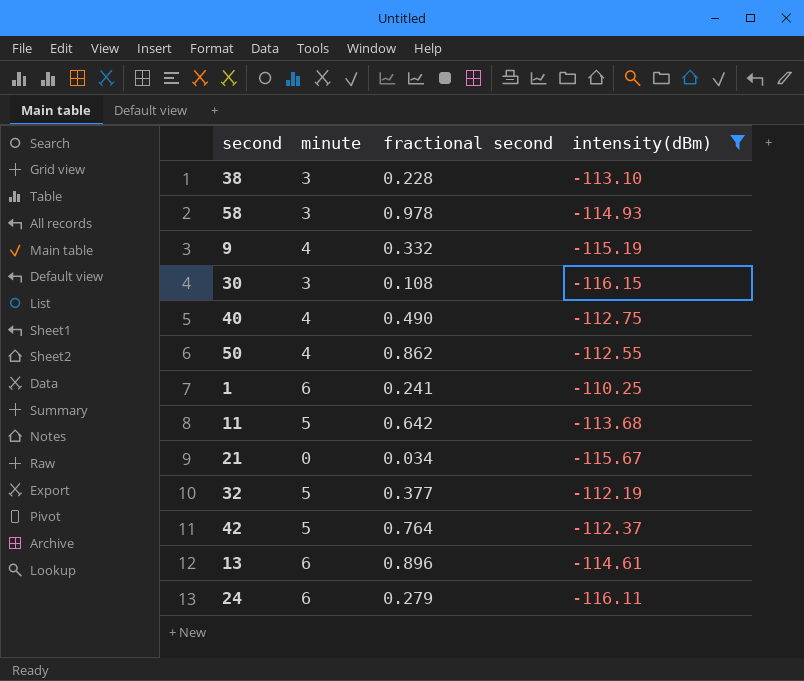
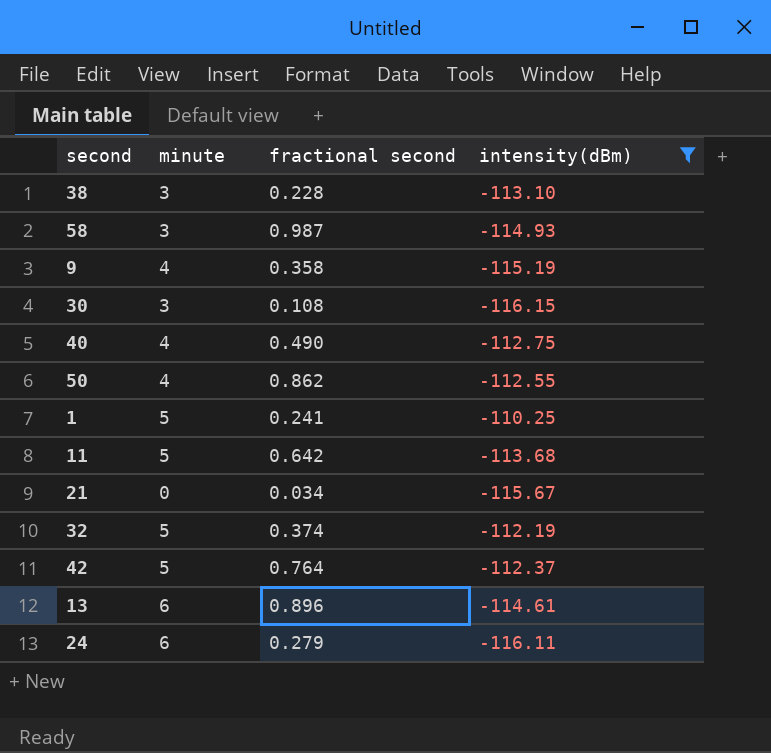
58 | fractional second: 0.978 -> 0.987
9 | fractional second: 0.332 -> 0.358
1 | minute: 6 -> 5
32 | fractional second: 0.377 -> 0.374

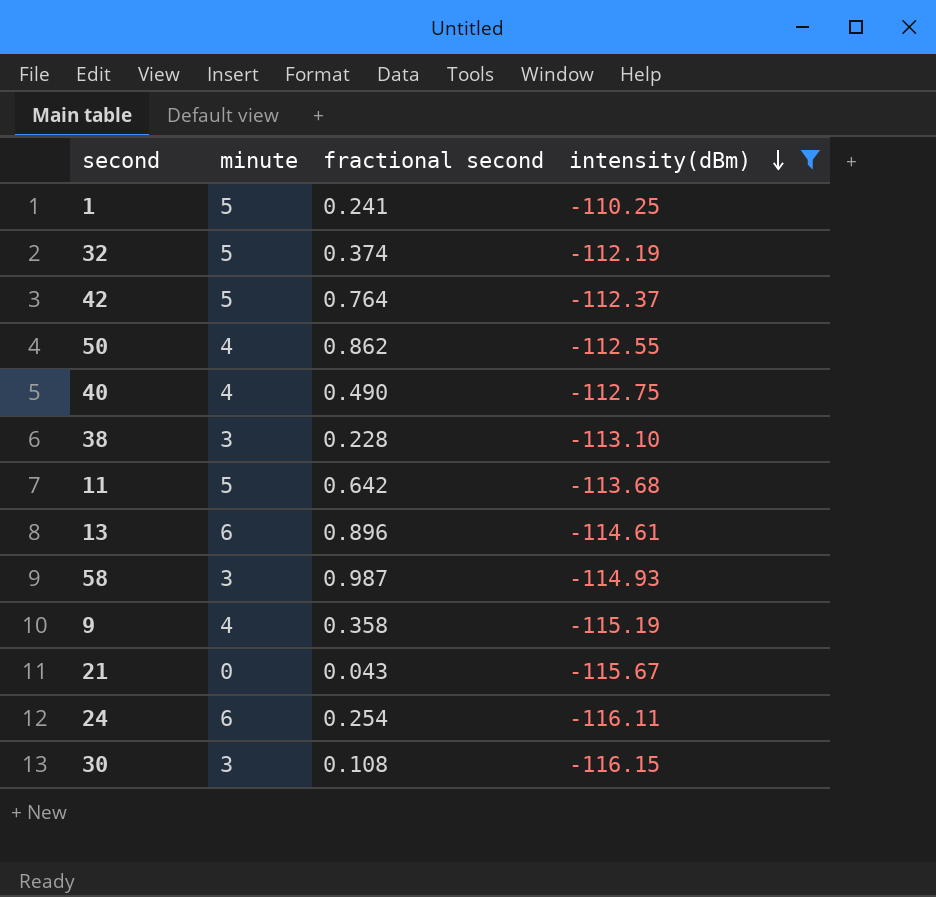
row order: none -> intensity(dBm) descending
21 | fractional second: 0.034 -> 0.043
24 | fractional second: 0.279 -> 0.254

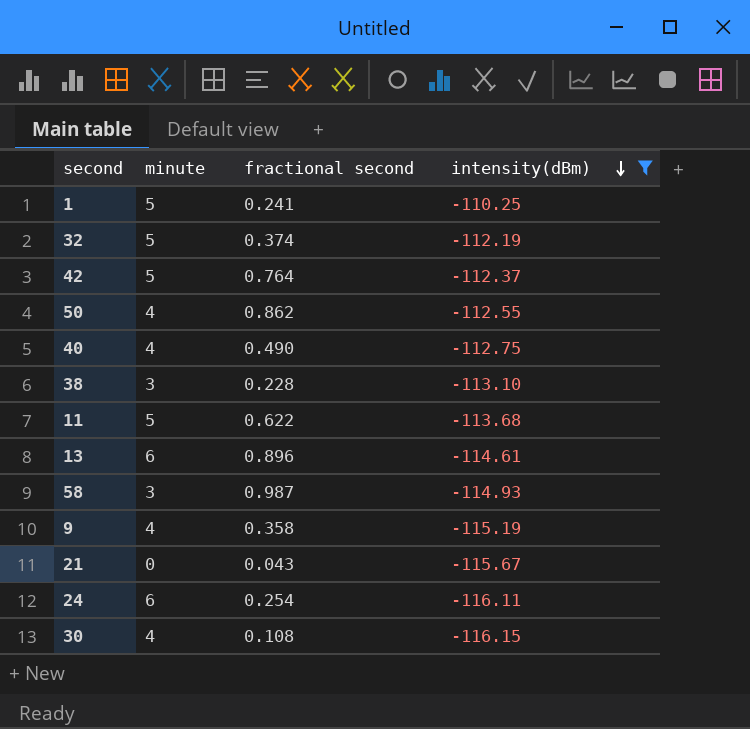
11 | fractional second: 0.642 -> 0.622
30 | minute: 3 -> 4

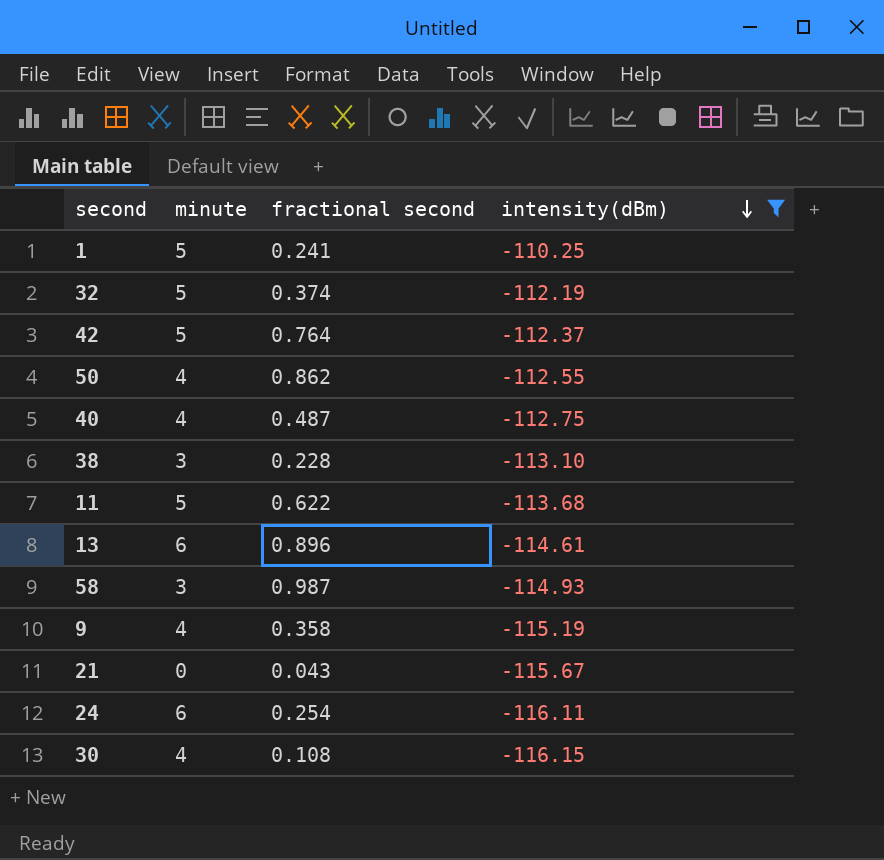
40 | fractional second: 0.490 -> 0.487

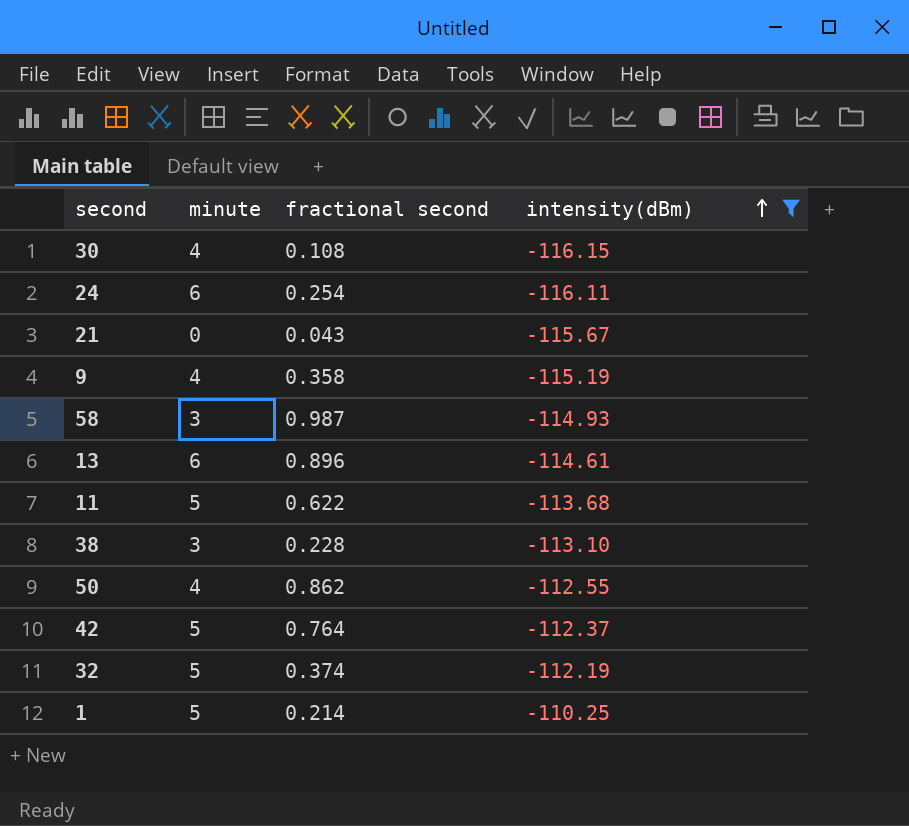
row order: intensity(dBm) descending -> intensity(dBm) ascending
row 40: 4 | 0.487 | -112.75 -> none
1 | fractional second: 0.241 -> 0.214

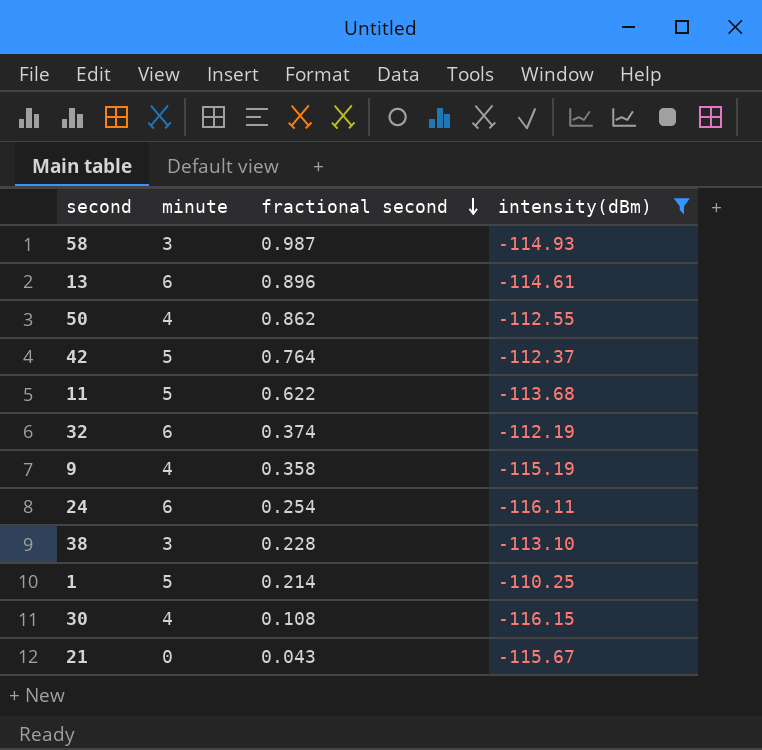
row order: intensity(dBm) ascending -> fractional second descending
32 | minute: 5 -> 6

